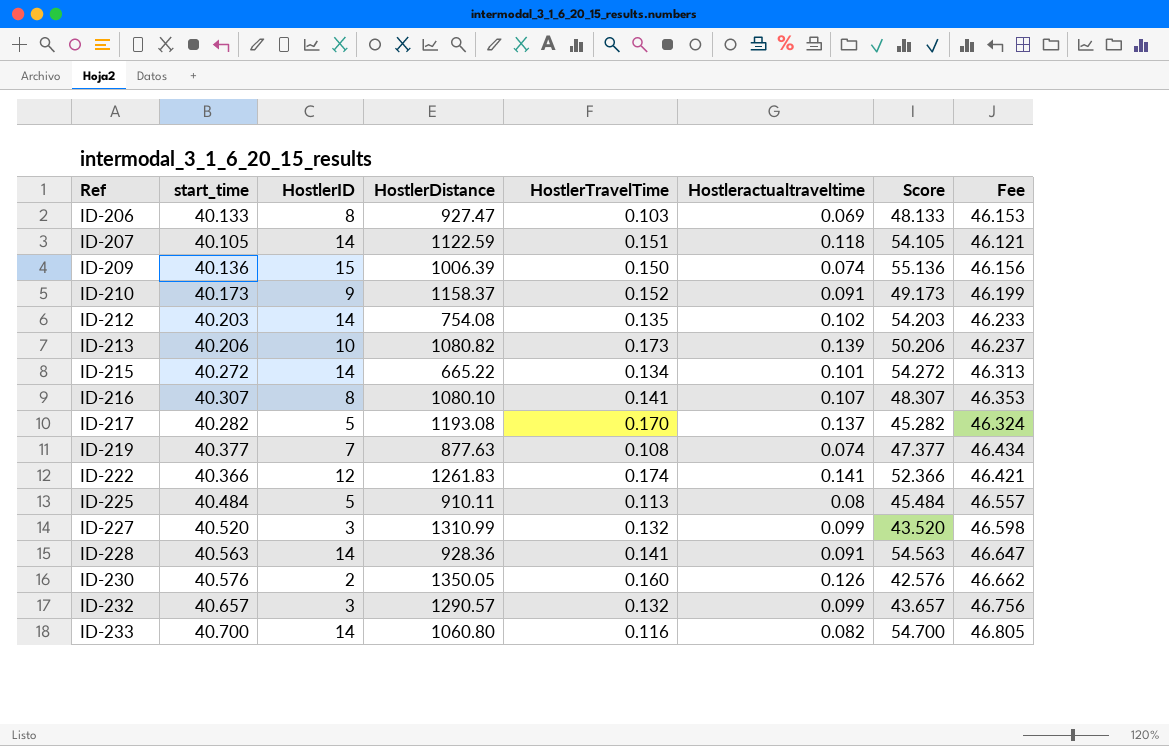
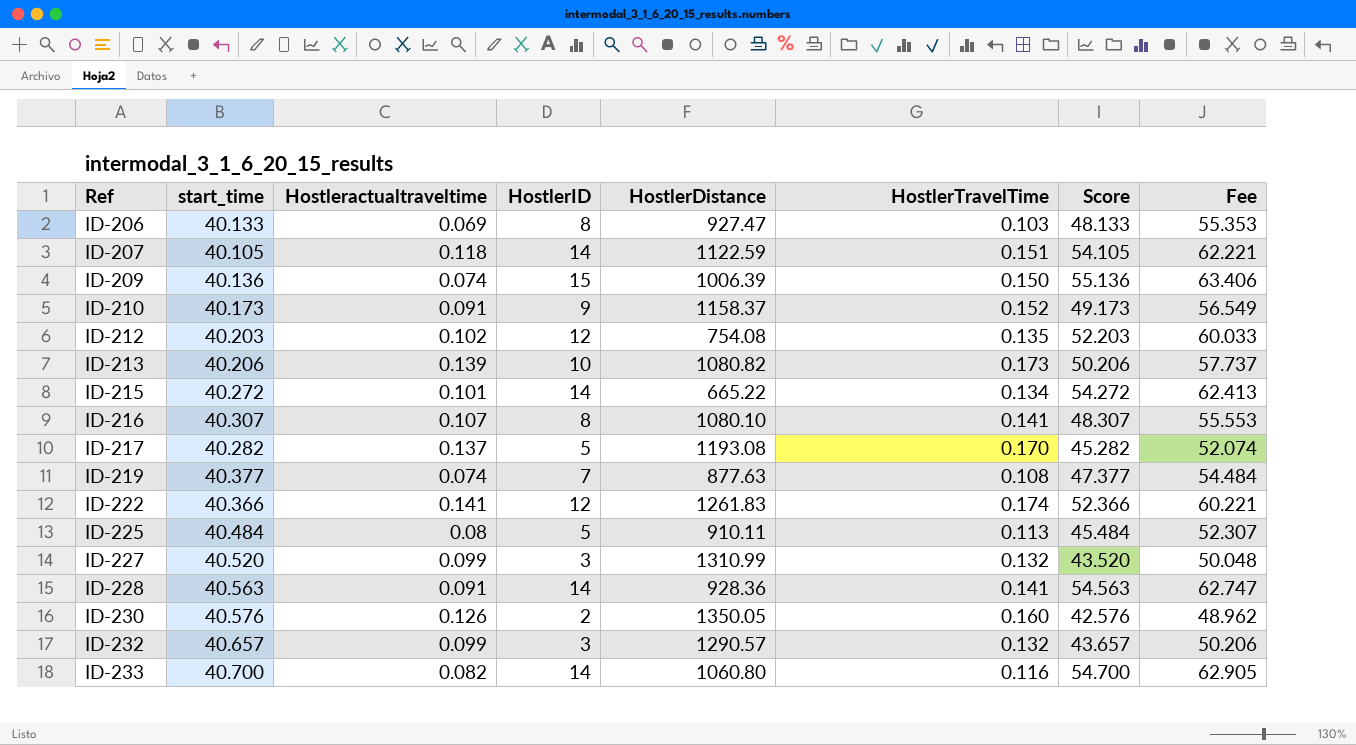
column Hostleractualtraveltime | position: 6 -> 3
column Fee | formula: [start_time] * 1.15 -> [Score] * 1.15
ID-212 | HostlerID: 14 -> 12
ID-212 | Score: 54.203 -> 52.203

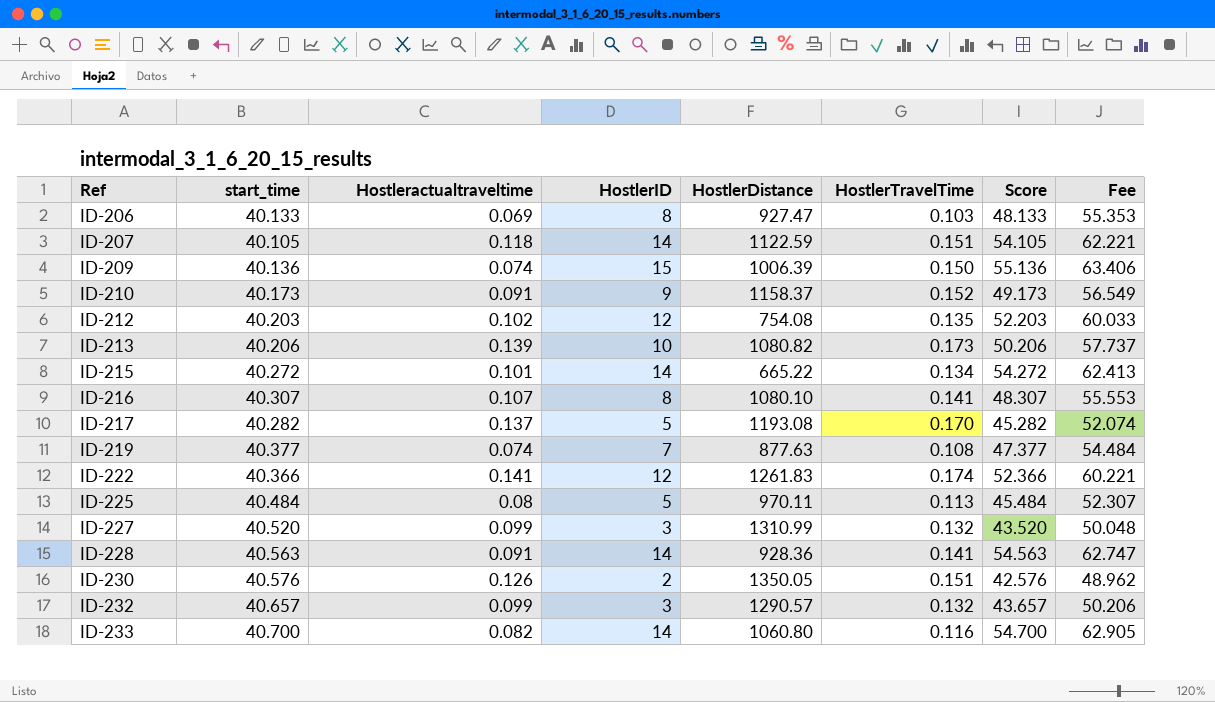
ID-225 | HostlerDistance: 910.11 -> 970.11
ID-230 | HostlerTravelTime: 0.160 -> 0.151

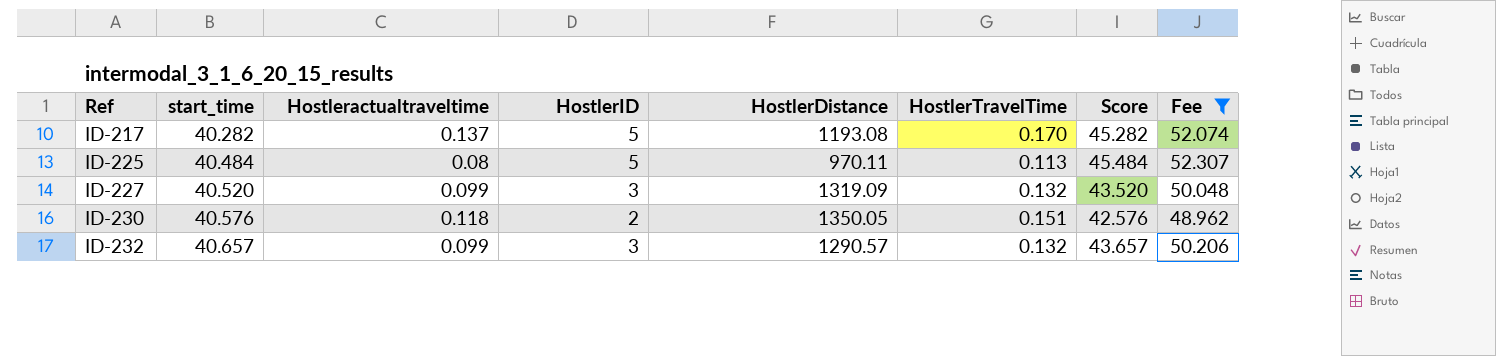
filter: none -> Fee <= 52.307
ID-227 | HostlerDistance: 1310.99 -> 1319.09
ID-230 | Hostleractualtraveltime: 0.126 -> 0.118

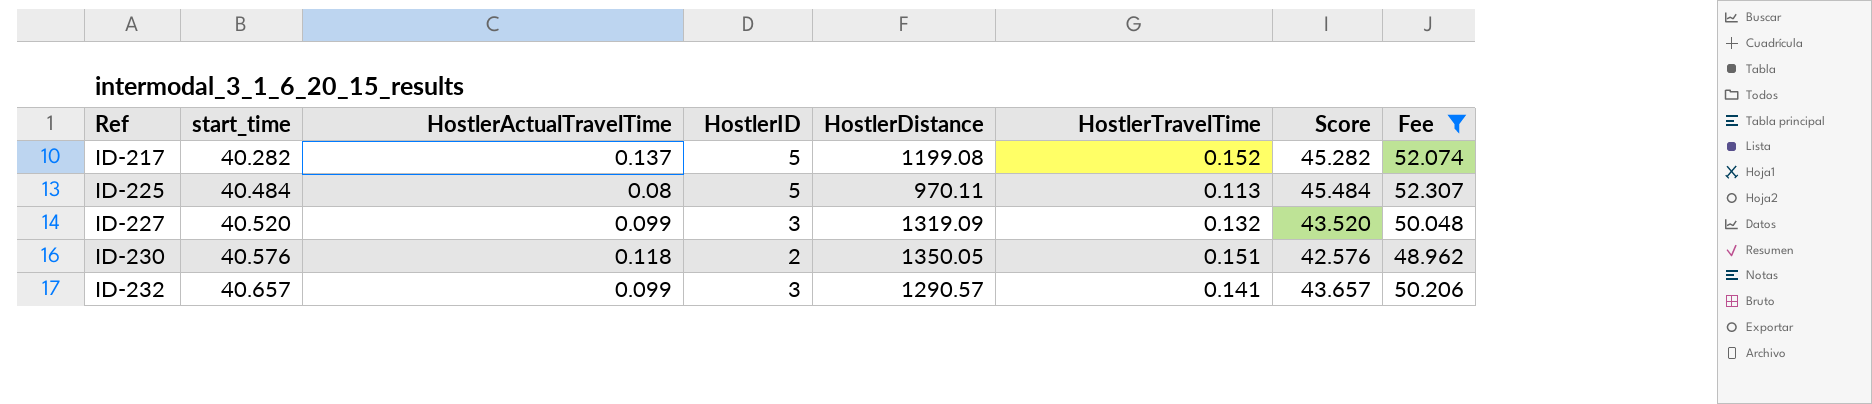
column name: Hostleractualtraveltime -> HostlerActualTravelTime
ID-217 | HostlerDistance: 1193.08 -> 1199.08
ID-217 | HostlerTravelTime: 0.170 -> 0.152
ID-232 | HostlerTravelTime: 0.132 -> 0.141

